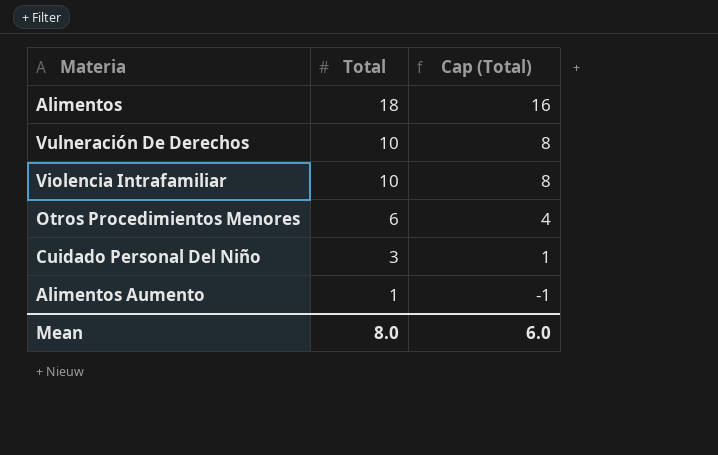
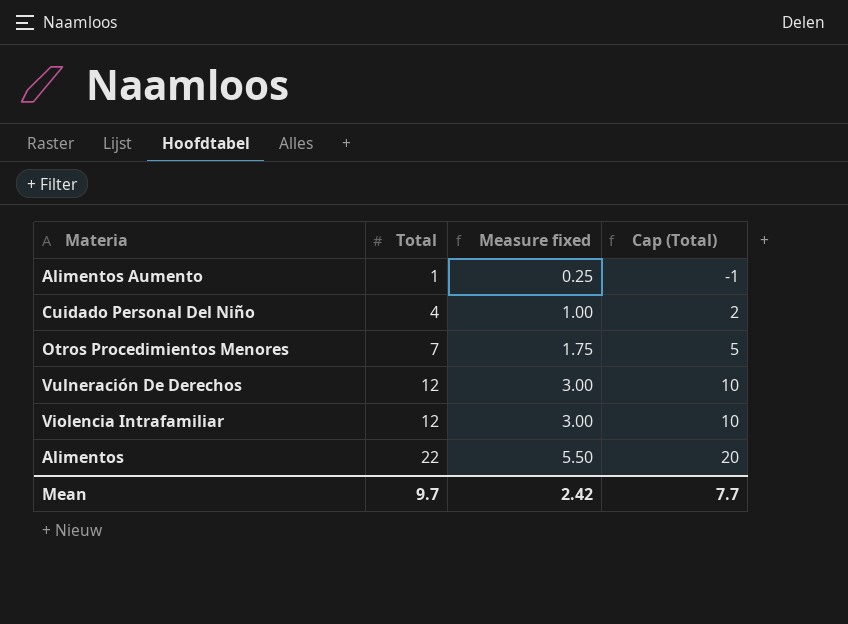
row order: Total descending -> Total ascending
column Measure fixed | formula: none -> [Total] * 0.25
Cuidado Personal Del Niño | Total: 3 -> 4
Cuidado Personal Del Niño | Cap (Total): 1 -> 2
Otros Procedimientos Menores | Total: 6 -> 7
Otros Procedimientos Menores | Cap (Total): 4 -> 5
Vulneración De Derechos | Total: 10 -> 12
Vulneración De Derechos | Cap (Total): 8 -> 10
Violencia Intrafamiliar | Total: 10 -> 12
Violencia Intrafamiliar | Cap (Total): 8 -> 10
Alimentos | Total: 18 -> 22
Alimentos | Cap (Total): 16 -> 20
Mean | Total: 8.0 -> 9.7
Mean | Cap (Total): 6.0 -> 7.7

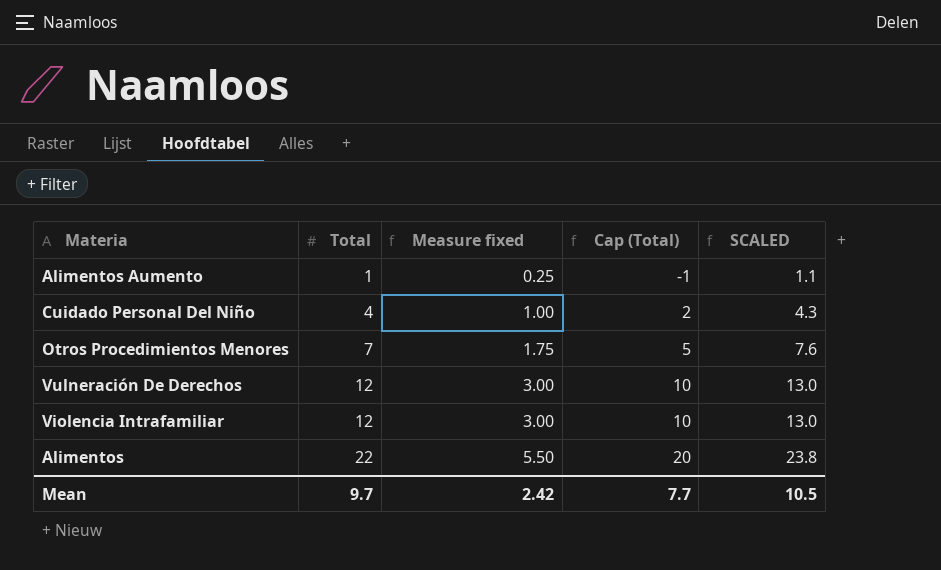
column SCALED | formula: none -> [Total] * 1.08

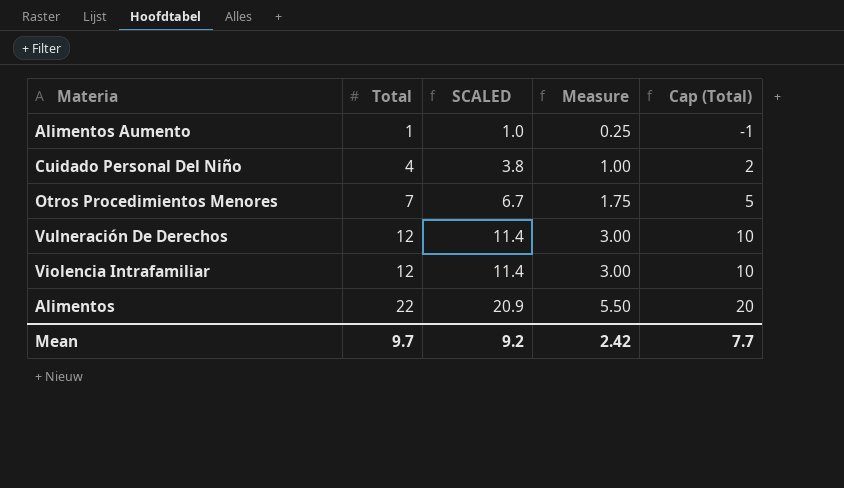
column SCALED | formula: [Total] * 1.08 -> [Total] * 0.95
column SCALED | position: 5 -> 3
column name: Measure fixed -> Measure
Mean | SCALED: 10.5 -> 9.2

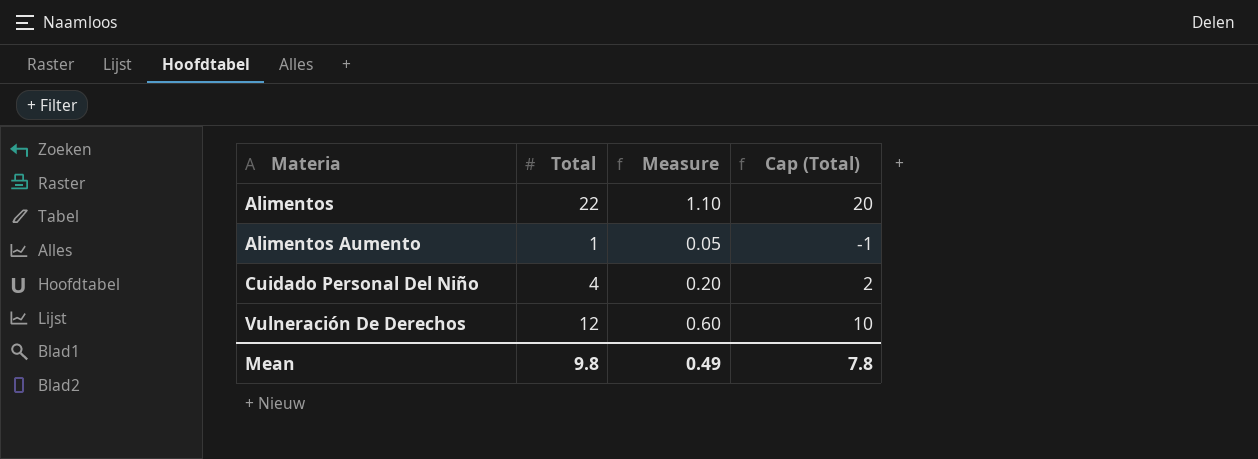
row order: Total ascending -> Materia ascending
column SCALED | formula: [Total] * 0.95 -> none
column Measure | formula: [Total] * 0.25 -> [Total] * 0.05
row Otros Procedimientos Menores: 7 | 6.7 | 1.75 | 5 -> none
row Violencia Intrafamiliar: 12 | 11.4 | 3.00 | 10 -> none
Mean | Total: 9.7 -> 9.8
Mean | Measure: 2.42 -> 0.49
Mean | Cap (Total): 7.7 -> 7.8

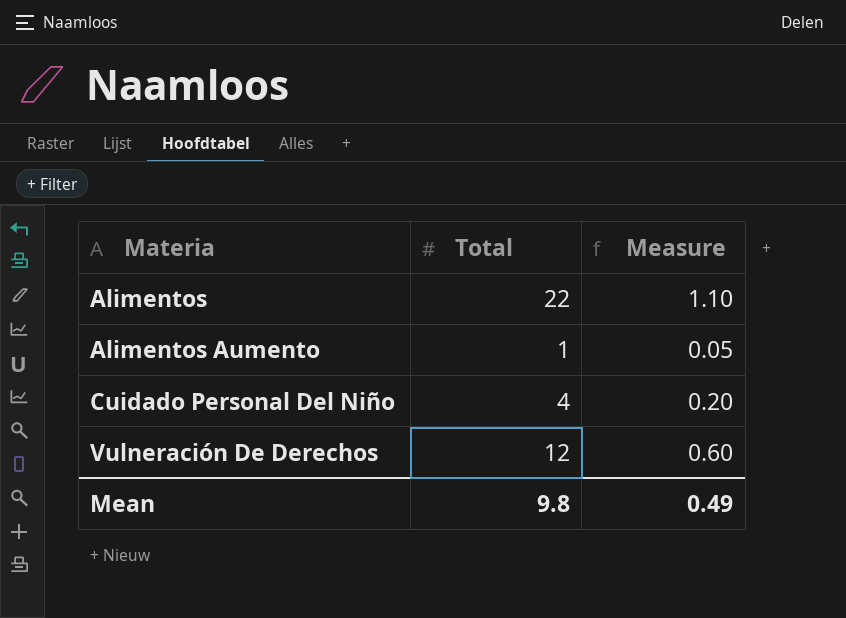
column Cap (Total) | formula: [Total] - 2 -> none

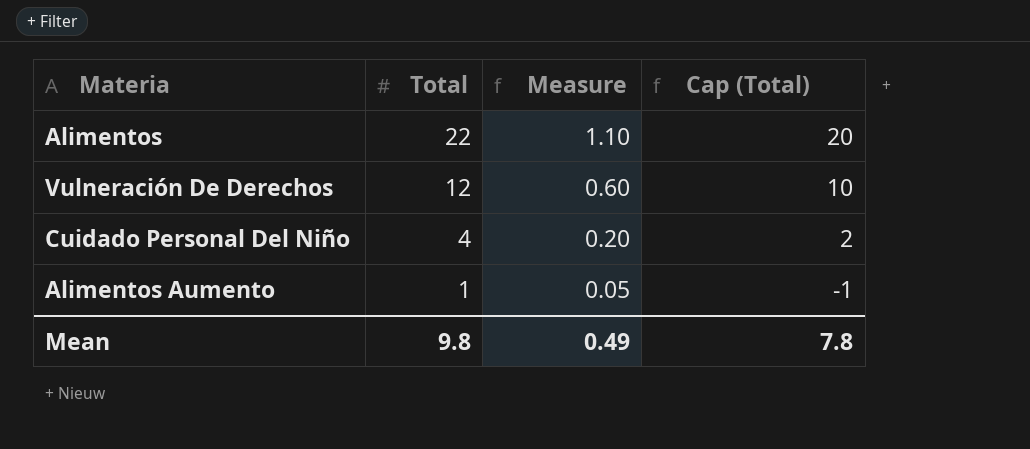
row order: Materia ascending -> Total descending
column Cap (Total) | formula: none -> [Total] - 2

